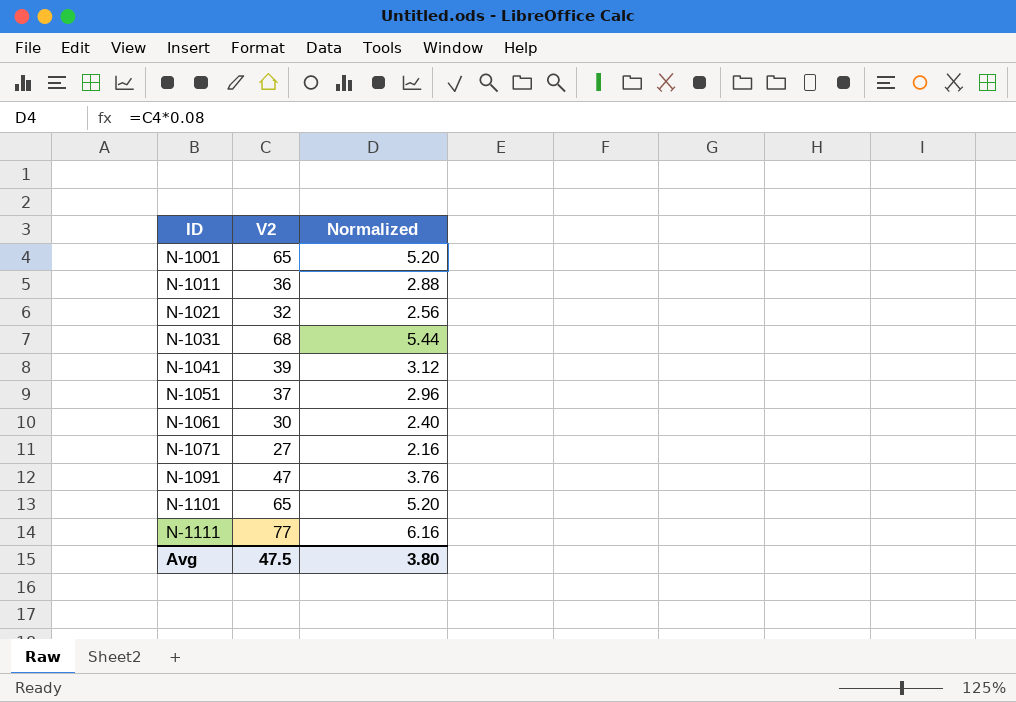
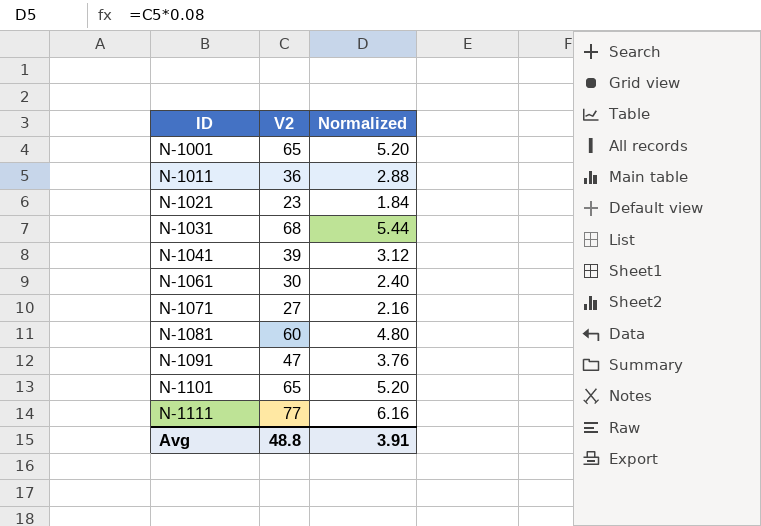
row N-1051: 37 | 2.96 -> none
N-1021 | V2: 32 -> 23
N-1021 | Normalized: 2.56 -> 1.84
row N-1081: none -> 60 | 4.80
Avg | V2: 47.5 -> 48.8
Avg | Normalized: 3.80 -> 3.91

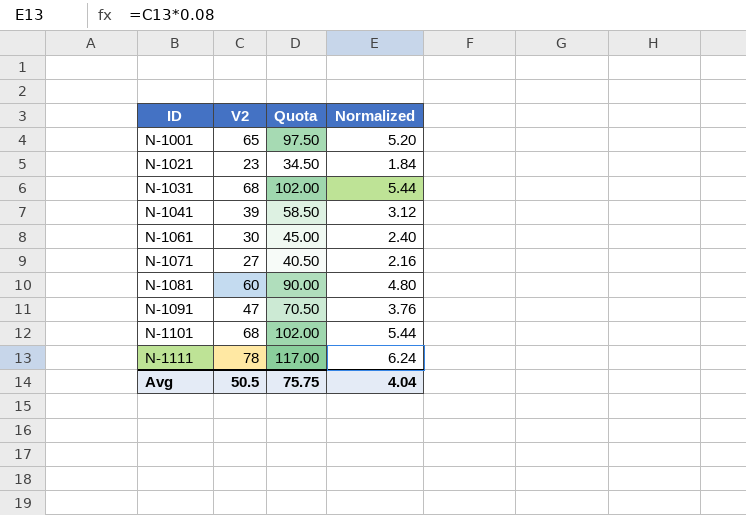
column Quota | formula: none -> [V2] * 1.5
row N-1011: 36 | 2.88 -> none
N-1101 | V2: 65 -> 68
N-1101 | Normalized: 5.20 -> 5.44
N-1111 | V2: 77 -> 78
N-1111 | Normalized: 6.16 -> 6.24
Avg | V2: 48.8 -> 50.5
Avg | Normalized: 3.91 -> 4.04

